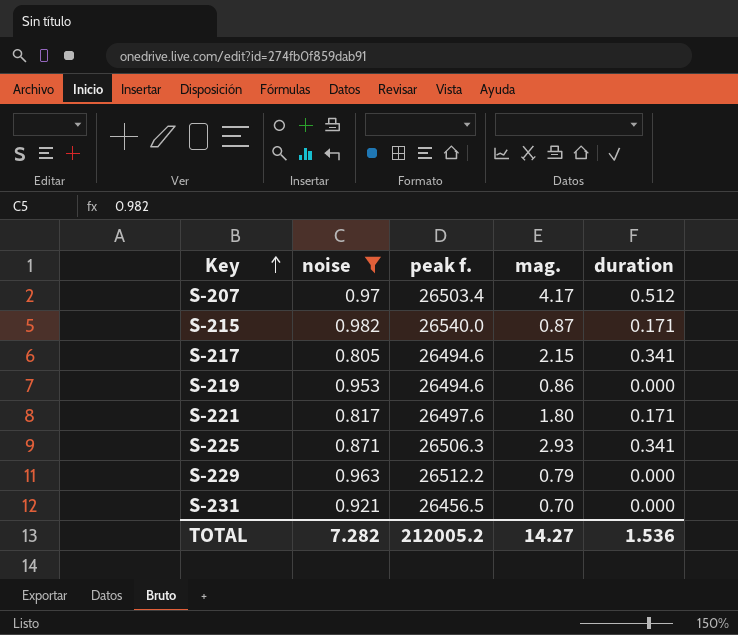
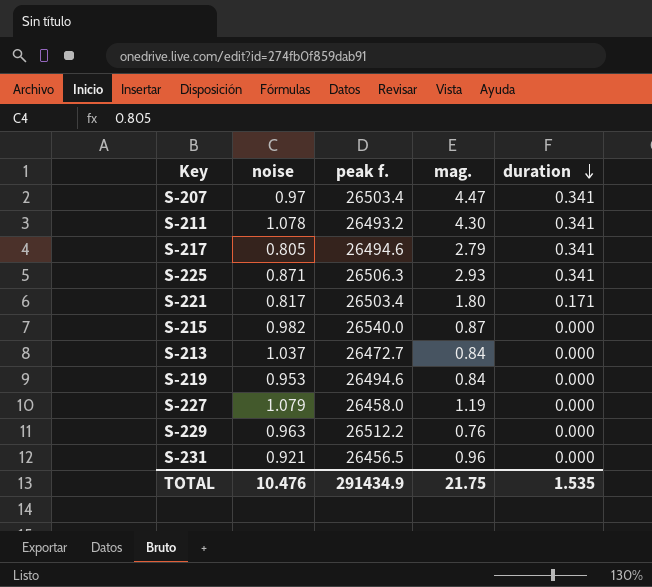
filter: noise <= 0.982 -> none
row order: Key ascending -> duration descending
S-207 | mag.: 4.17 -> 4.47
S-207 | duration: 0.512 -> 0.341
S-217 | mag.: 2.15 -> 2.79
S-221 | peak f.: 26497.6 -> 26503.4
S-215 | duration: 0.171 -> 0.000
S-219 | mag.: 0.86 -> 0.84
S-229 | mag.: 0.79 -> 0.76
S-231 | mag.: 0.70 -> 0.96
TOTAL | noise: 7.282 -> 10.476
TOTAL | peak f.: 212005.2 -> 291434.9
TOTAL | mag.: 14.27 -> 21.75
TOTAL | duration: 1.536 -> 1.535

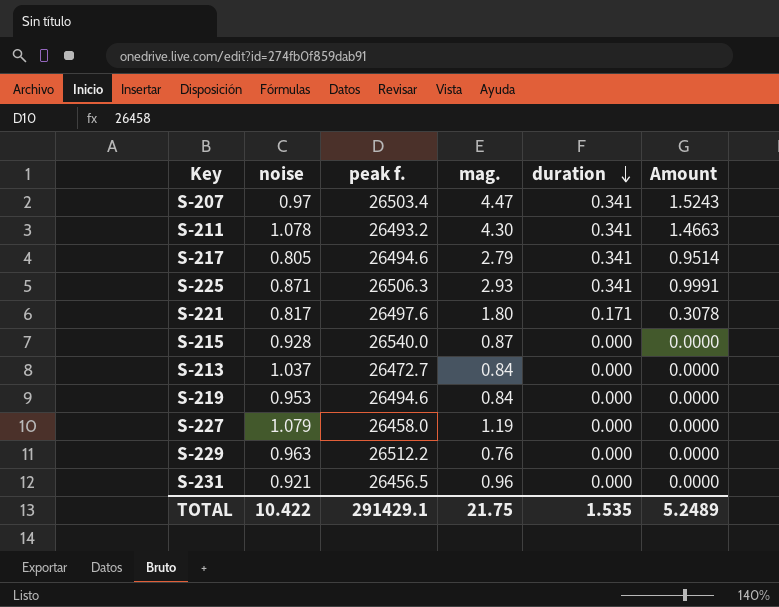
column Amount | formula: none -> [mag.] * [duration]
S-221 | peak f.: 26503.4 -> 26497.6
S-215 | noise: 0.982 -> 0.928
TOTAL | noise: 10.476 -> 10.422
TOTAL | peak f.: 291434.9 -> 291429.1

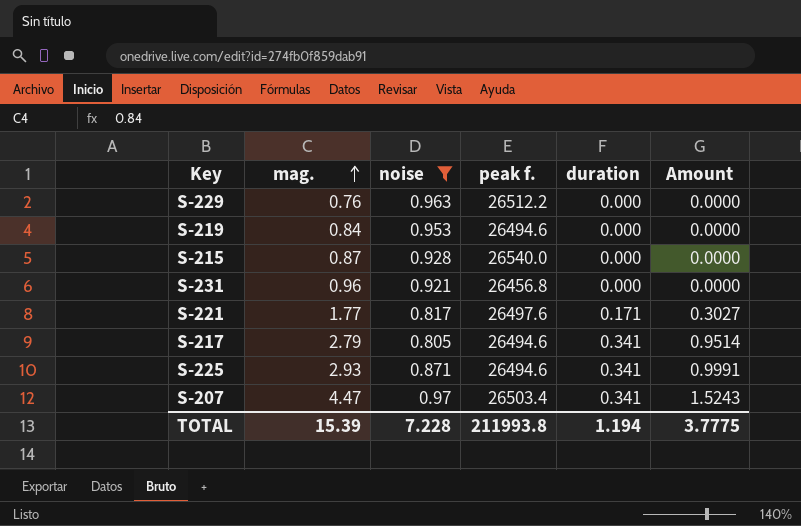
filter: none -> noise <= 0.97
row order: duration descending -> mag. ascending
column mag. | position: 4 -> 2
S-231 | peak f.: 26456.5 -> 26456.8
S-221 | mag.: 1.80 -> 1.77
S-221 | Amount: 0.3078 -> 0.3027
S-225 | peak f.: 26506.3 -> 26494.6
TOTAL | mag.: 21.75 -> 15.39
TOTAL | noise: 10.422 -> 7.228
TOTAL | peak f.: 291429.1 -> 211993.8
TOTAL | duration: 1.535 -> 1.194
TOTAL | Amount: 5.2489 -> 3.7775

